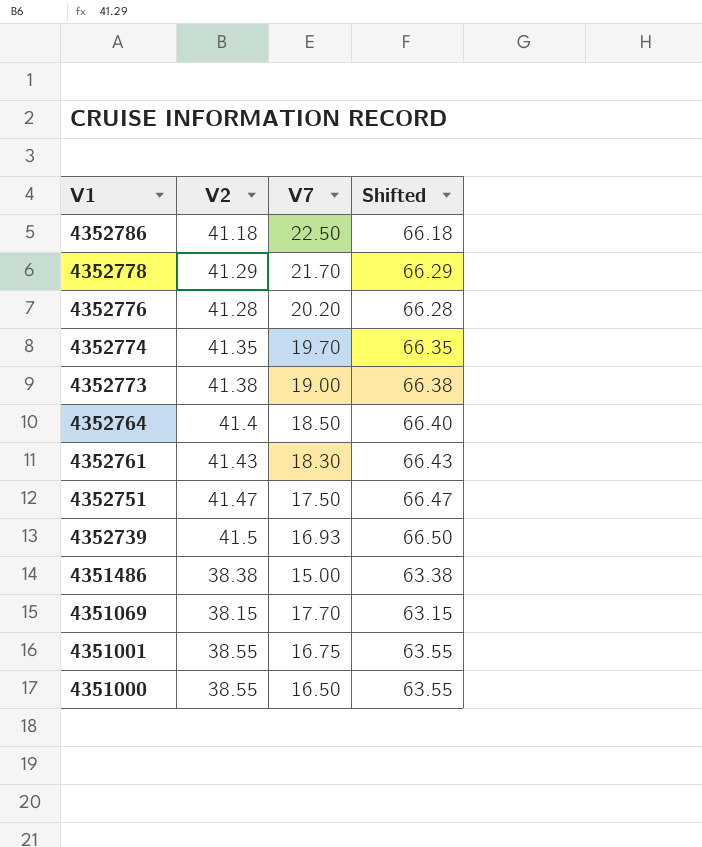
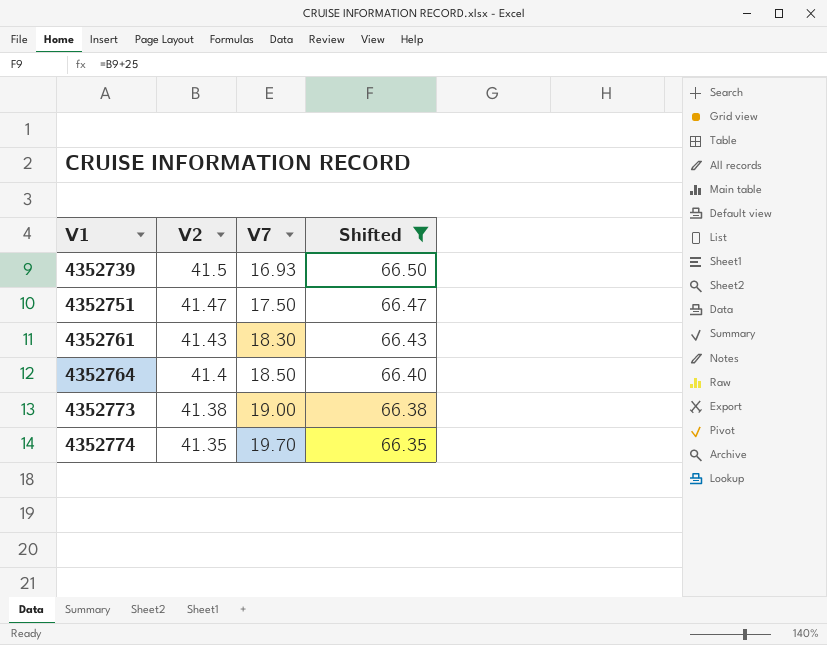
filter: none -> Shifted >= 66.35
row order: V1 descending -> V1 ascending

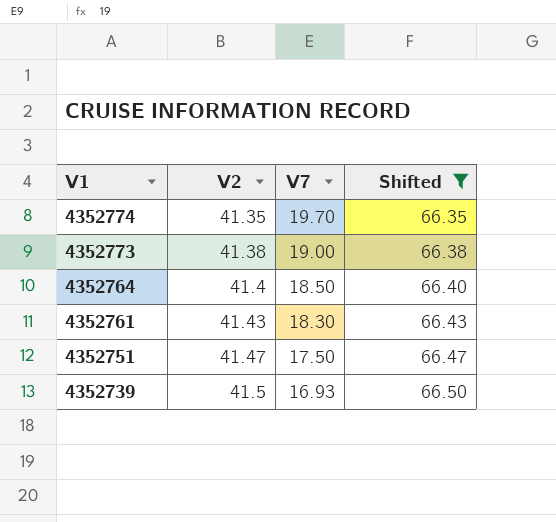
row order: V1 ascending -> V1 descending

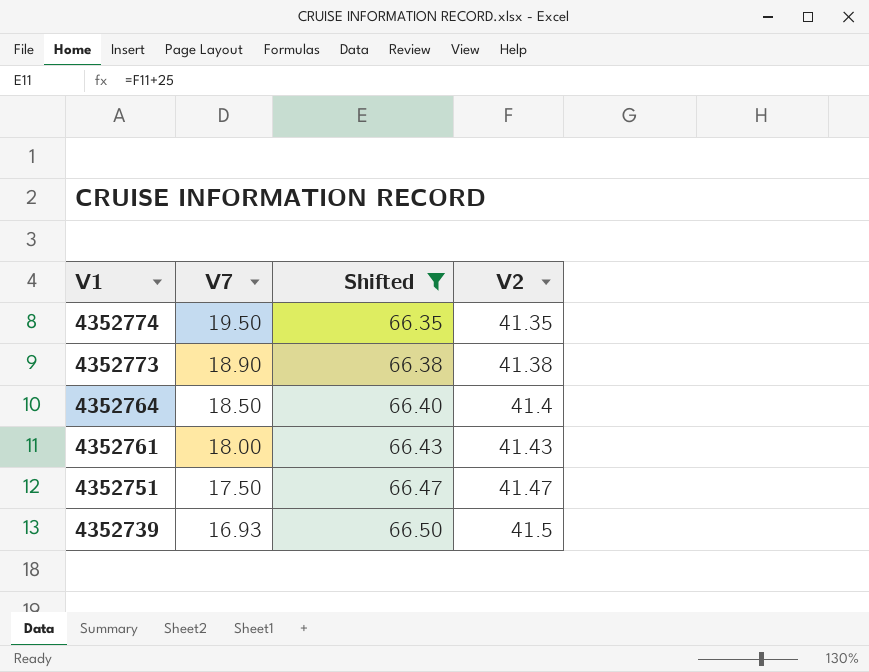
column V2 | position: 2 -> 4
4352774 | V7: 19.70 -> 19.50
4352773 | V7: 19.00 -> 18.90
4352761 | V7: 18.30 -> 18.00

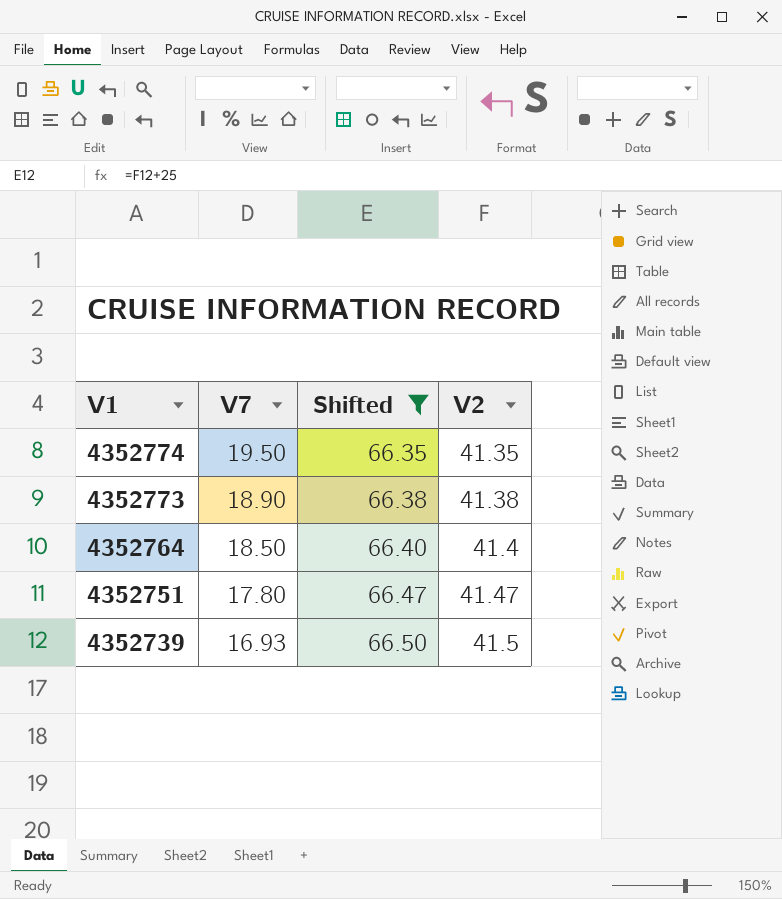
row 4352761: 18.00 | 66.43 | 41.43 -> none
4352751 | V7: 17.50 -> 17.80

